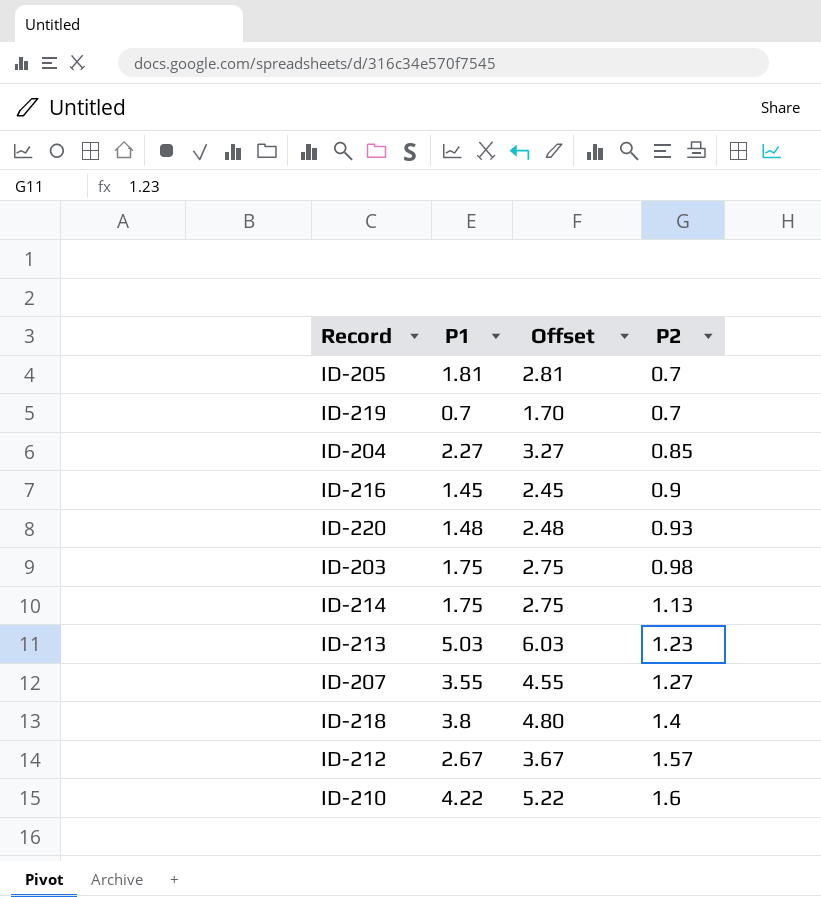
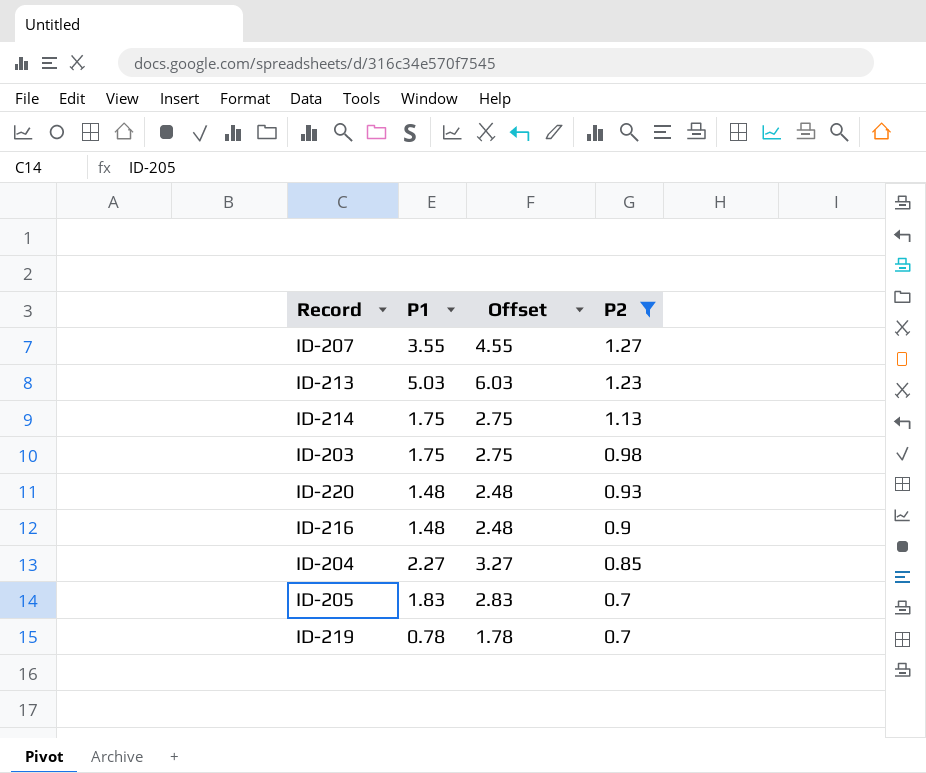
filter: none -> P2 <= 1.27
row order: P2 ascending -> P2 descending
ID-216 | P1: 1.45 -> 1.48
ID-216 | Offset: 2.45 -> 2.48
ID-205 | P1: 1.81 -> 1.83
ID-205 | Offset: 2.81 -> 2.83
ID-219 | P1: 0.7 -> 0.78
ID-219 | Offset: 1.70 -> 1.78

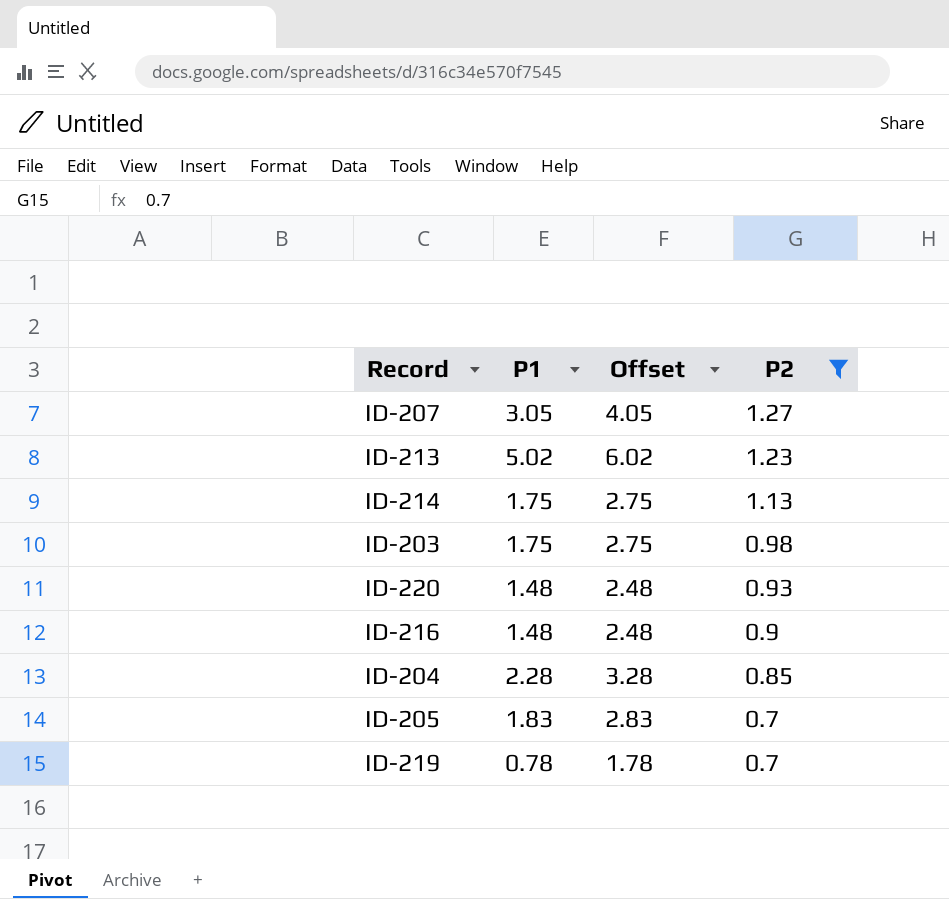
ID-207 | P1: 3.55 -> 3.05
ID-207 | Offset: 4.55 -> 4.05
ID-213 | P1: 5.03 -> 5.02
ID-213 | Offset: 6.03 -> 6.02
ID-204 | P1: 2.27 -> 2.28
ID-204 | Offset: 3.27 -> 3.28

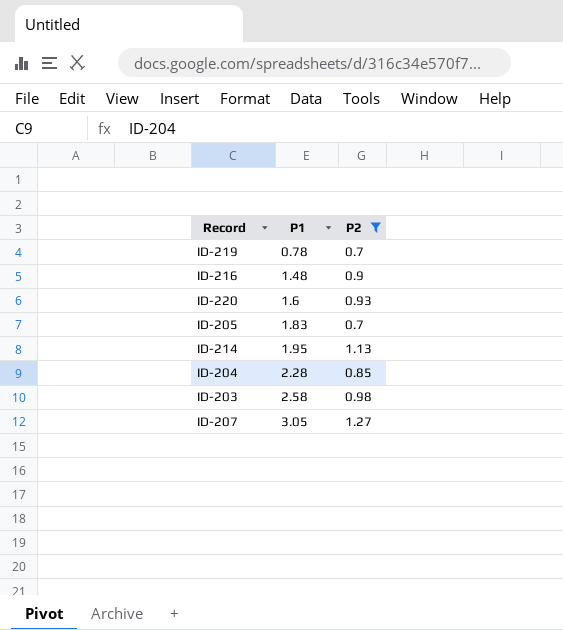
row order: P2 descending -> P1 ascending
column Offset | formula: [P1] + 1 -> none
row ID-213: 5.02 | 6.02 | 1.23 -> none
ID-220 | P1: 1.48 -> 1.6
ID-214 | P1: 1.75 -> 1.95
ID-203 | P1: 1.75 -> 2.58

